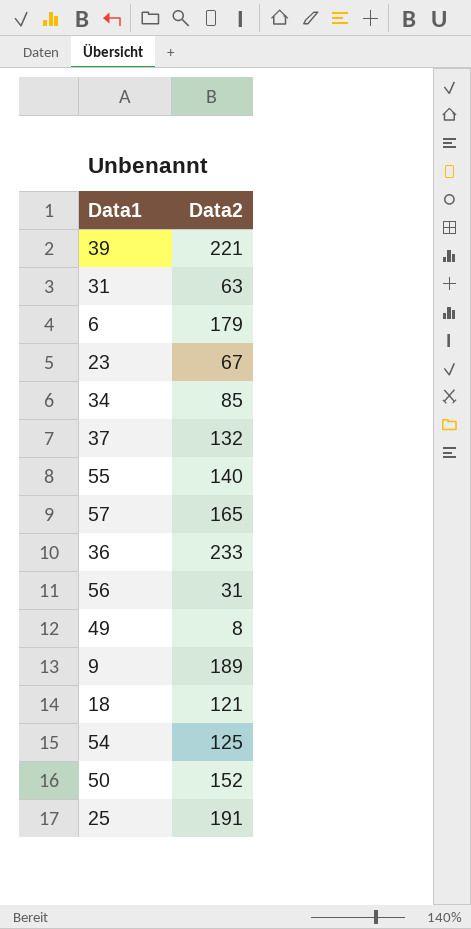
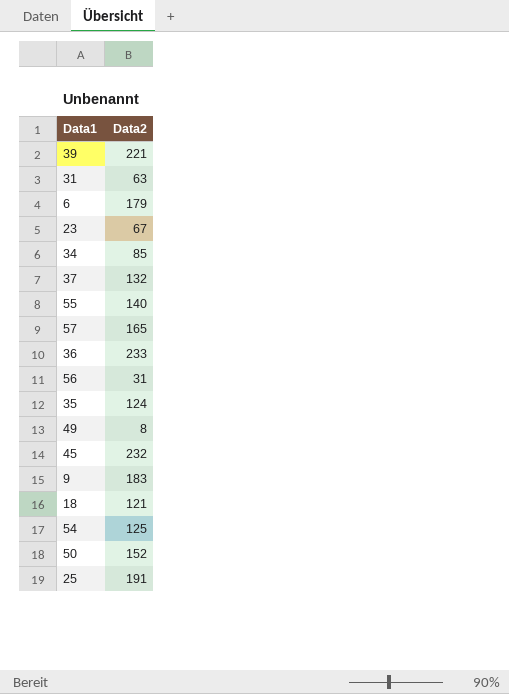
row 35: none -> 124
row 45: none -> 232
9 | Data2: 189 -> 183

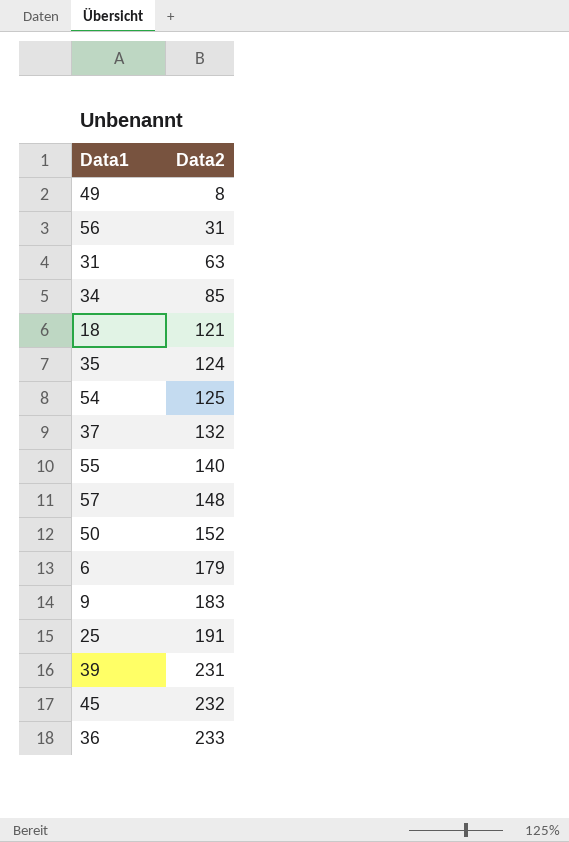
row order: none -> Data2 ascending
row 23: 67 -> none
57 | Data2: 165 -> 148
39 | Data2: 221 -> 231

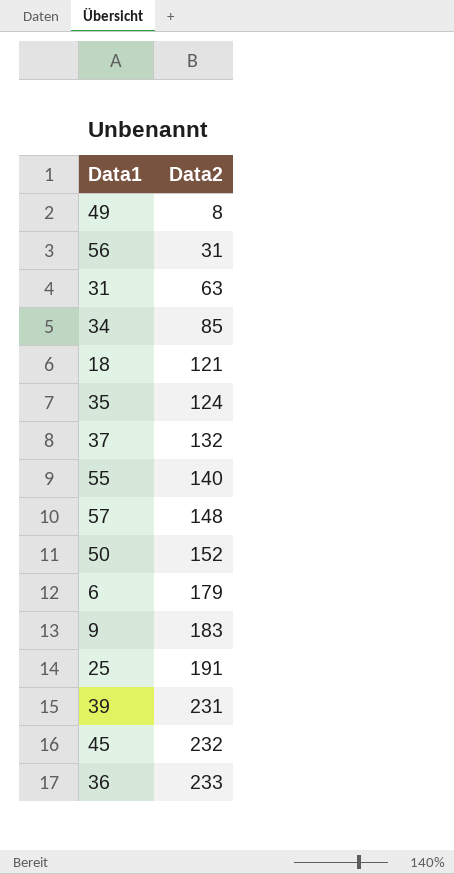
row 54: 125 -> none

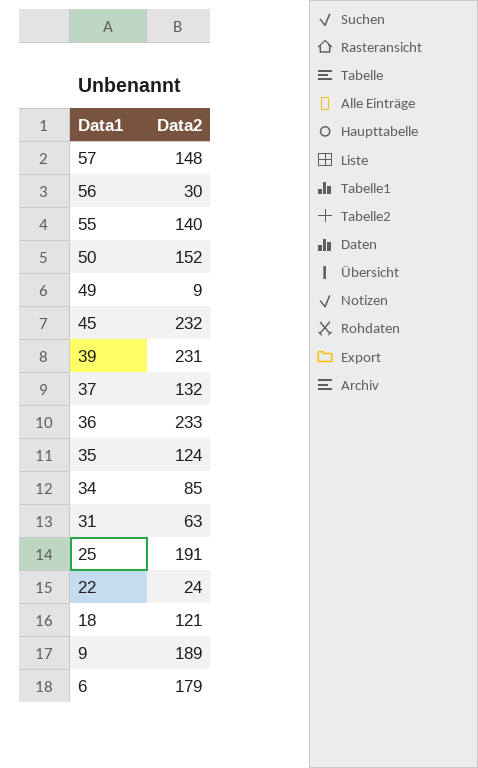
row order: Data2 ascending -> Data1 descending
56 | Data2: 31 -> 30
49 | Data2: 8 -> 9
row 22: none -> 24
9 | Data2: 183 -> 189

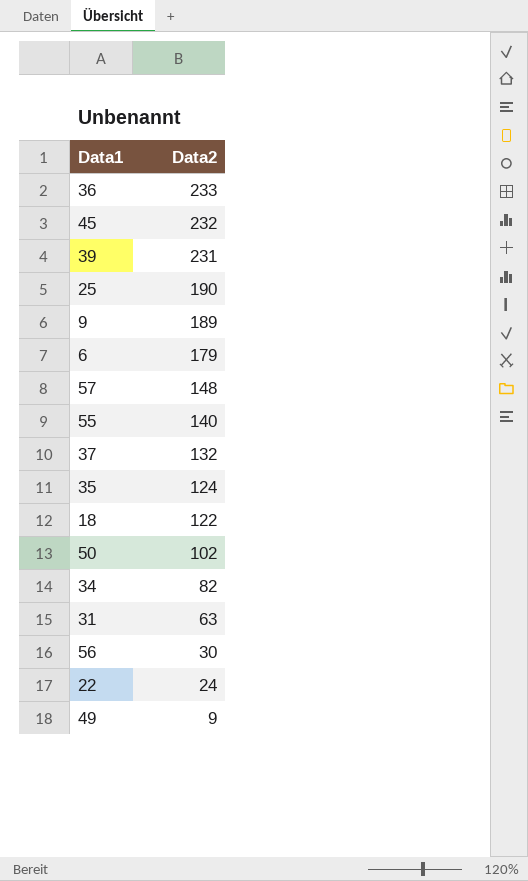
row order: Data1 descending -> Data2 descending
25 | Data2: 191 -> 190
18 | Data2: 121 -> 122
50 | Data2: 152 -> 102
34 | Data2: 85 -> 82

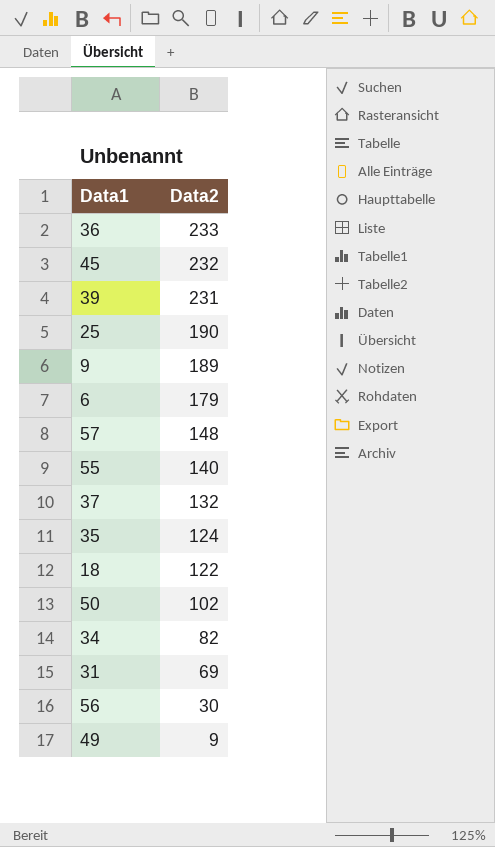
row 22: 24 -> none
31 | Data2: 63 -> 69

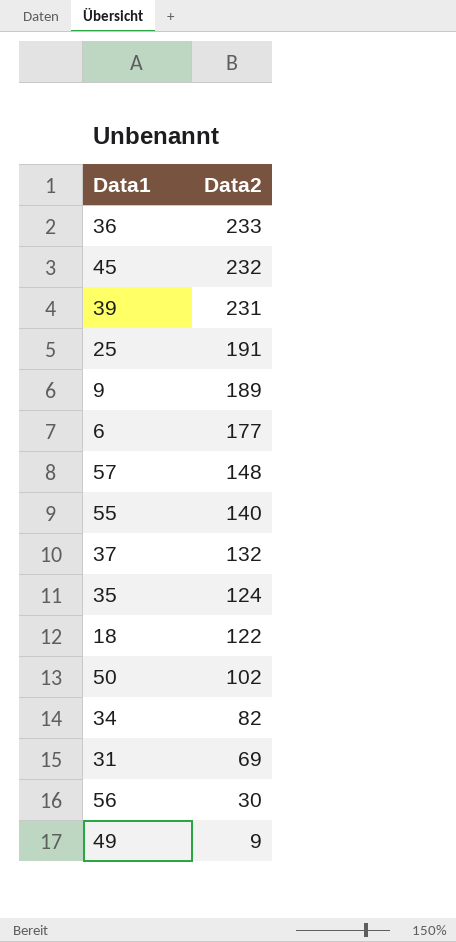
25 | Data2: 190 -> 191
6 | Data2: 179 -> 177

